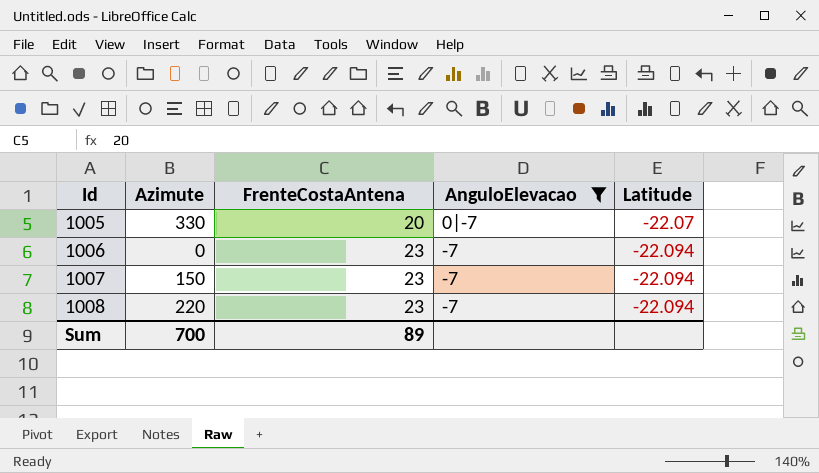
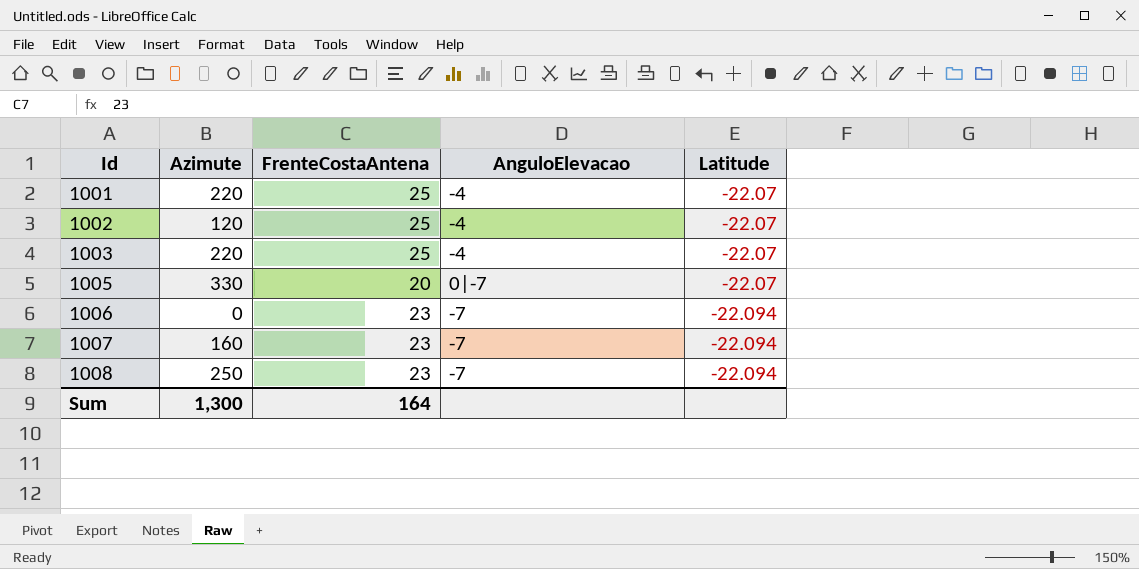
filter: AnguloElevacao != -4 -> none
1007 | Azimute: 150 -> 160
1008 | Azimute: 220 -> 250
Sum | Azimute: 700 -> 1,300
Sum | FrenteCostaAntena: 89 -> 164

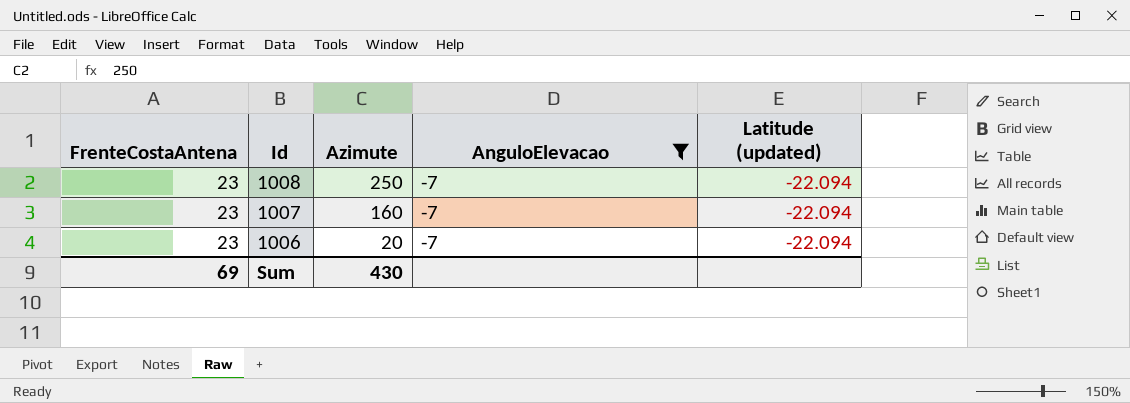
filter: none -> AnguloElevacao = -7
row order: Id ascending -> Id descending
column FrenteCostaAntena | position: 3 -> 1
column name: Latitude -> Latitude (updated)
1006 | Azimute: 0 -> 20
Sum | FrenteCostaAntena: 164 -> 69
Sum | Azimute: 1,300 -> 430

